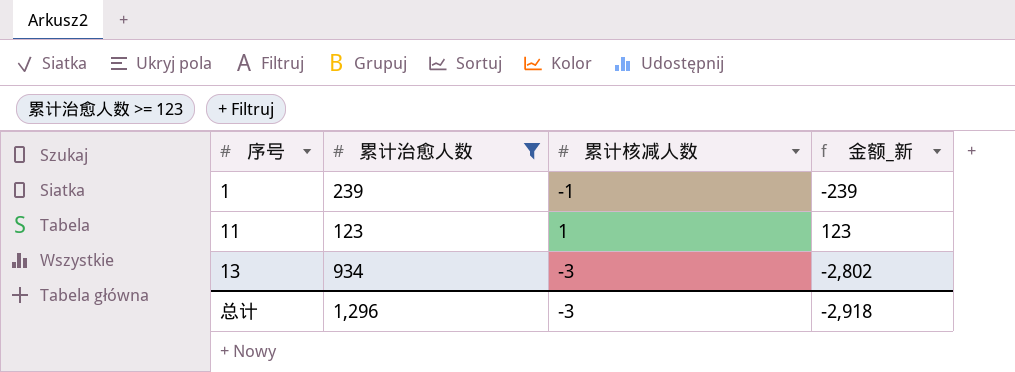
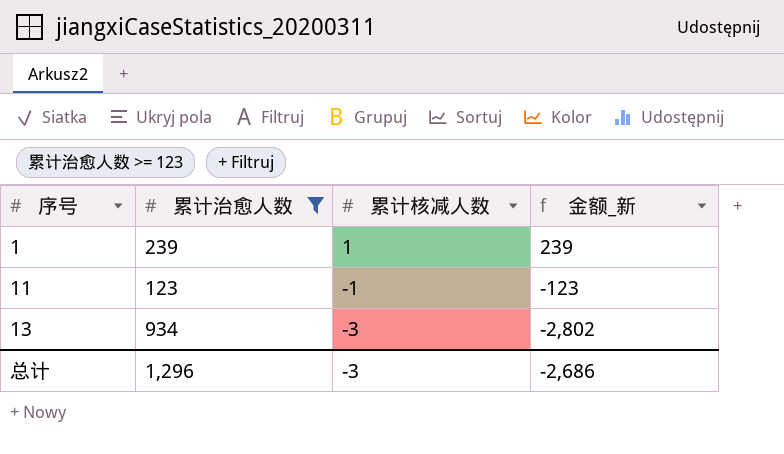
1 | 累计核减人数: -1 -> 1
1 | 金额_新: -239 -> 239
11 | 累计核减人数: 1 -> -1
11 | 金额_新: 123 -> -123
总计 | 金额_新: -2,918 -> -2,686

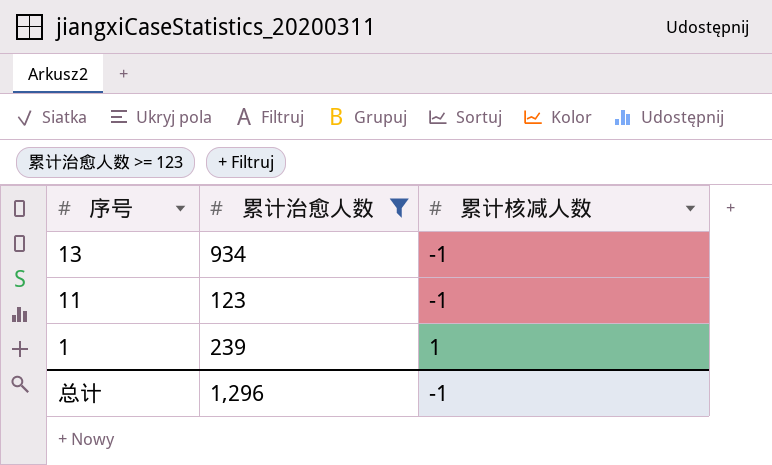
row order: 序号 ascending -> 序号 descending
column 金额_新 | formula: [累计治愈人数] * [累计核减人数] -> none
13 | 累计核减人数: -3 -> -1
总计 | 累计核减人数: -3 -> -1

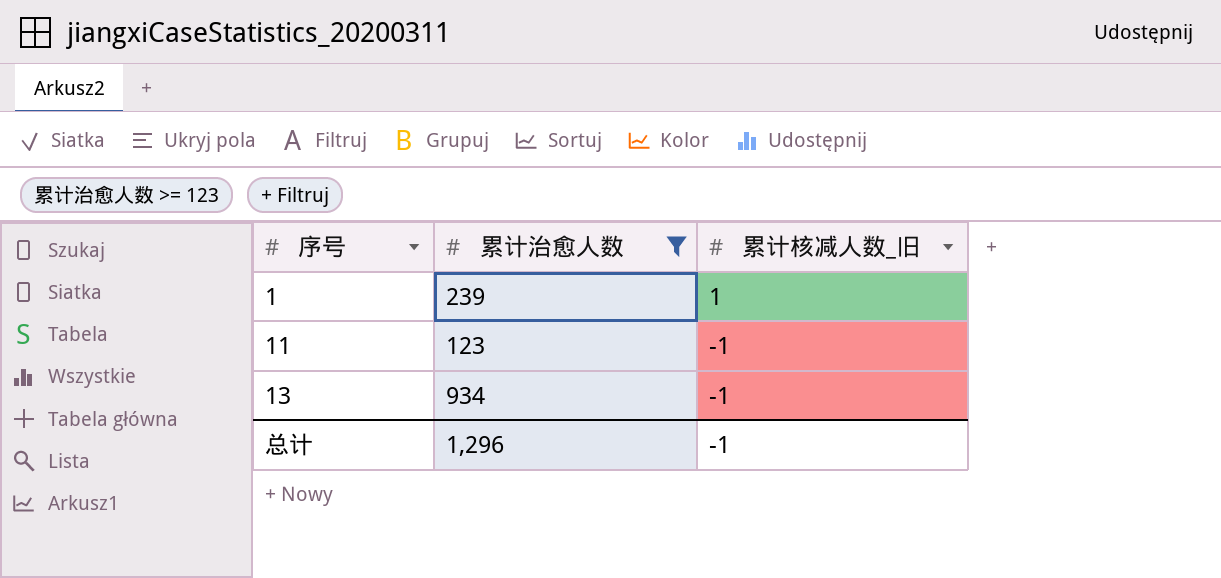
row order: 序号 descending -> 序号 ascending
column name: 累计核减人数 -> 累计核减人数_旧

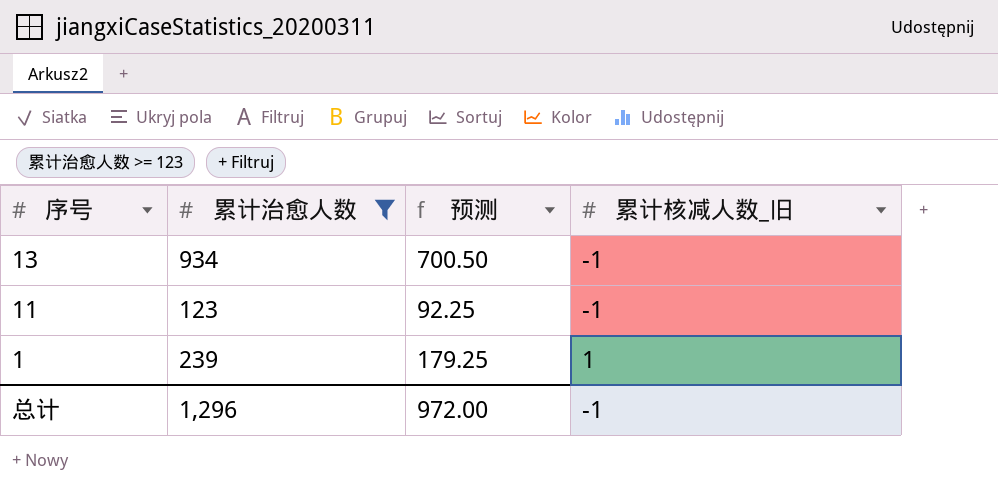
row order: 序号 ascending -> 序号 descending
column 预测 | formula: none -> [累计治愈人数] * 0.75

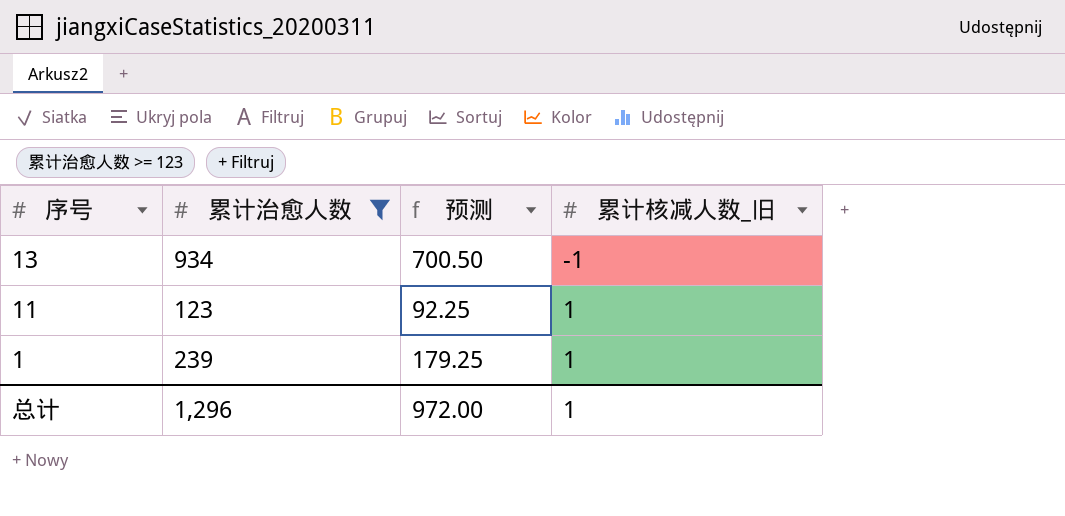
11 | 累计核减人数_旧: -1 -> 1
总计 | 累计核减人数_旧: -1 -> 1

